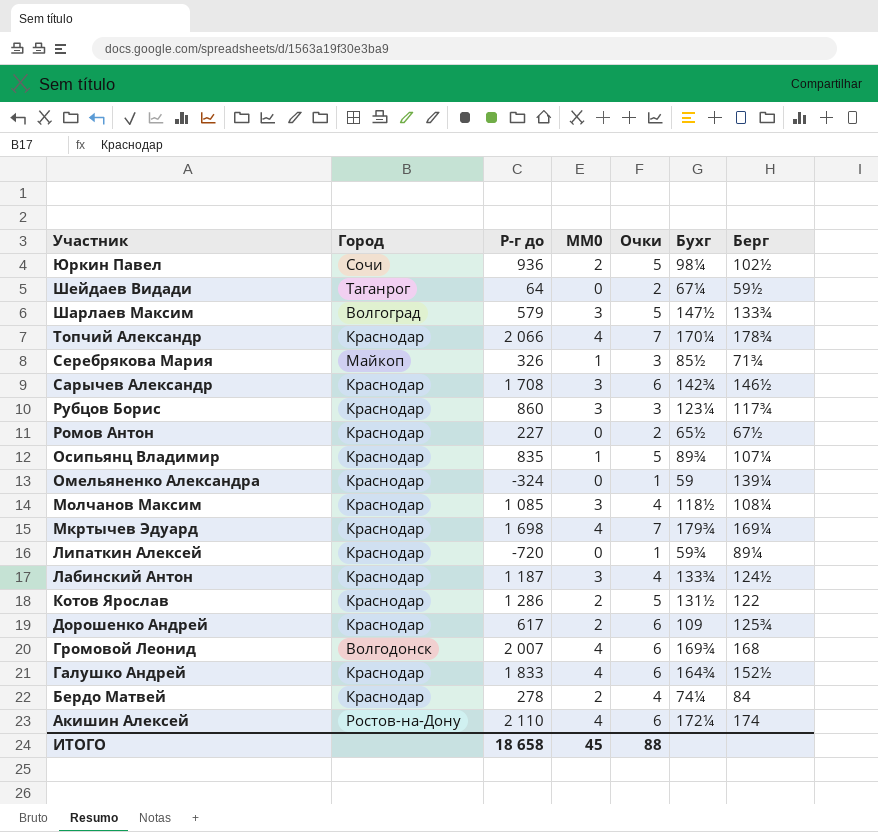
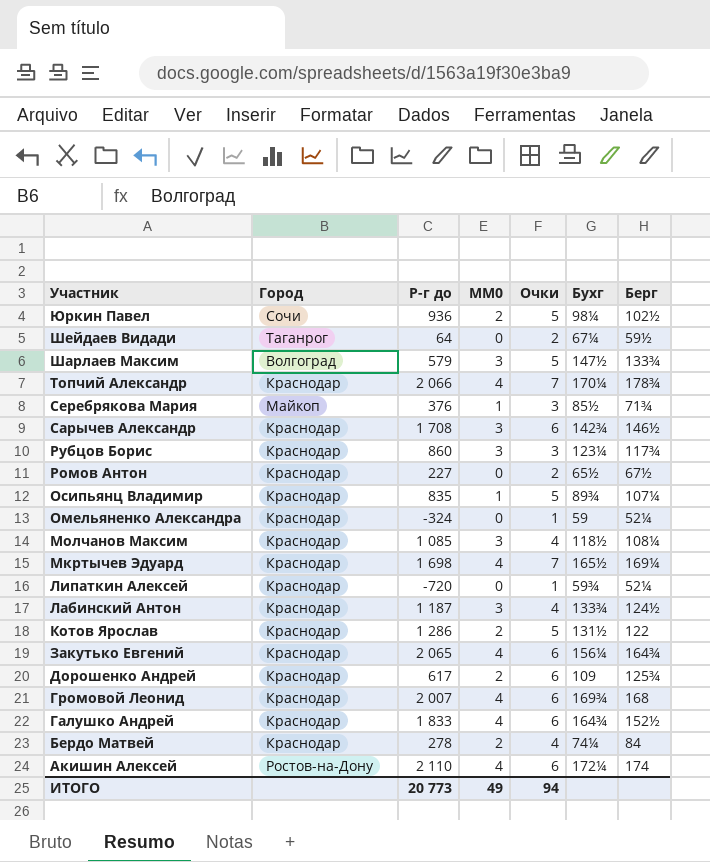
Серебрякова Мария | Р-г до: 326 -> 376
Омельяненко Александра | Берг: 139¼ -> 52¼
Мкртычев Эдуард | Бухг: 179¾ -> 165½
Липаткин Алексей | Берг: 89¼ -> 52¼
row Закутько Евгений: none -> Краснодар | 2 065 | 4 | 6 | 156¼ | 164¾
Громовой Леонид | Город: Волгодонск -> Краснодар
ИТОГО | Р-г до: 18 658 -> 20 773
ИТОГО | MM0: 45 -> 49
ИТОГО | Очки: 88 -> 94

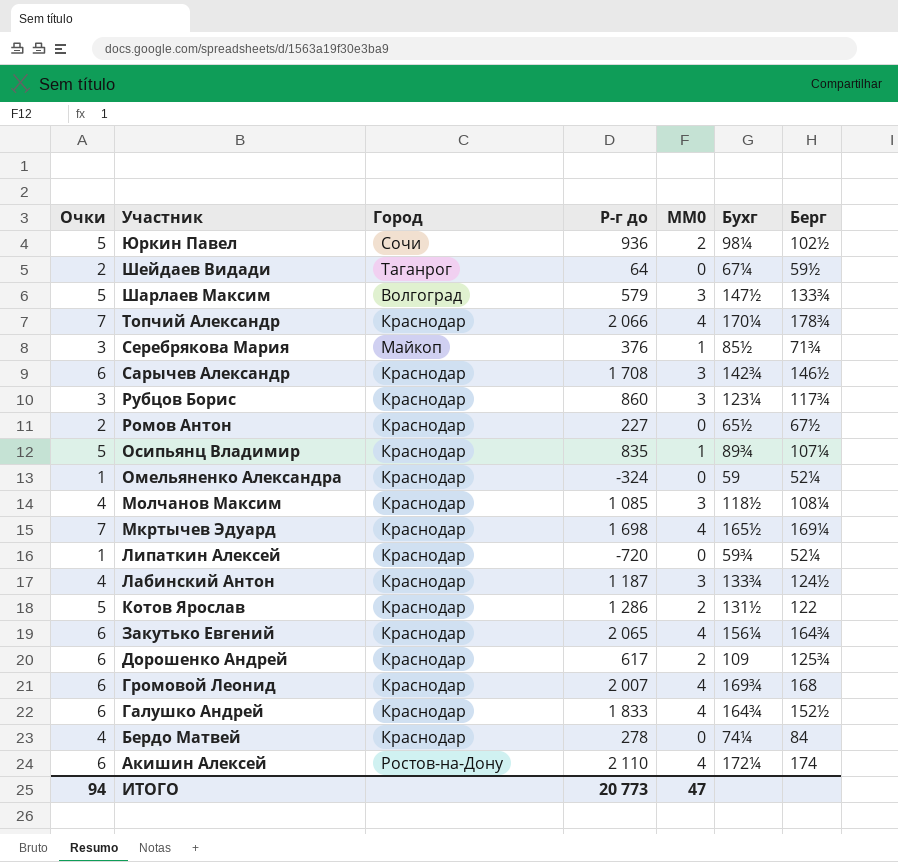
column Очки | position: 5 -> 1
Бердо Матвей | MM0: 2 -> 0
ИТОГО | MM0: 49 -> 47

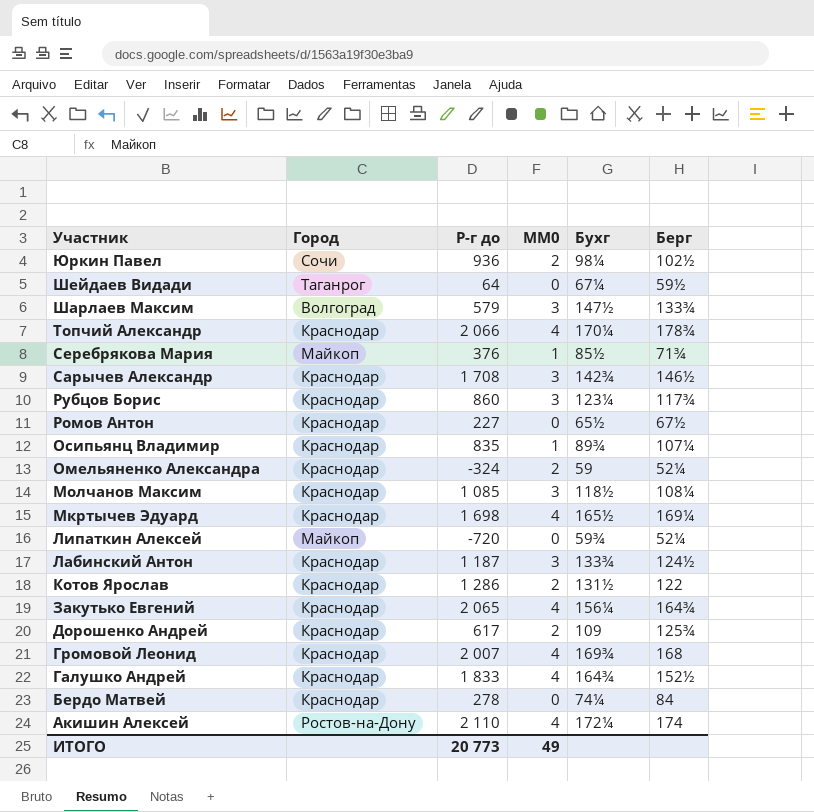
column Очки | position: 1 -> none
Омельяненко Александра | MM0: 0 -> 2
Липаткин Алексей | Город: Краснодар -> Майкоп
ИТОГО | MM0: 47 -> 49

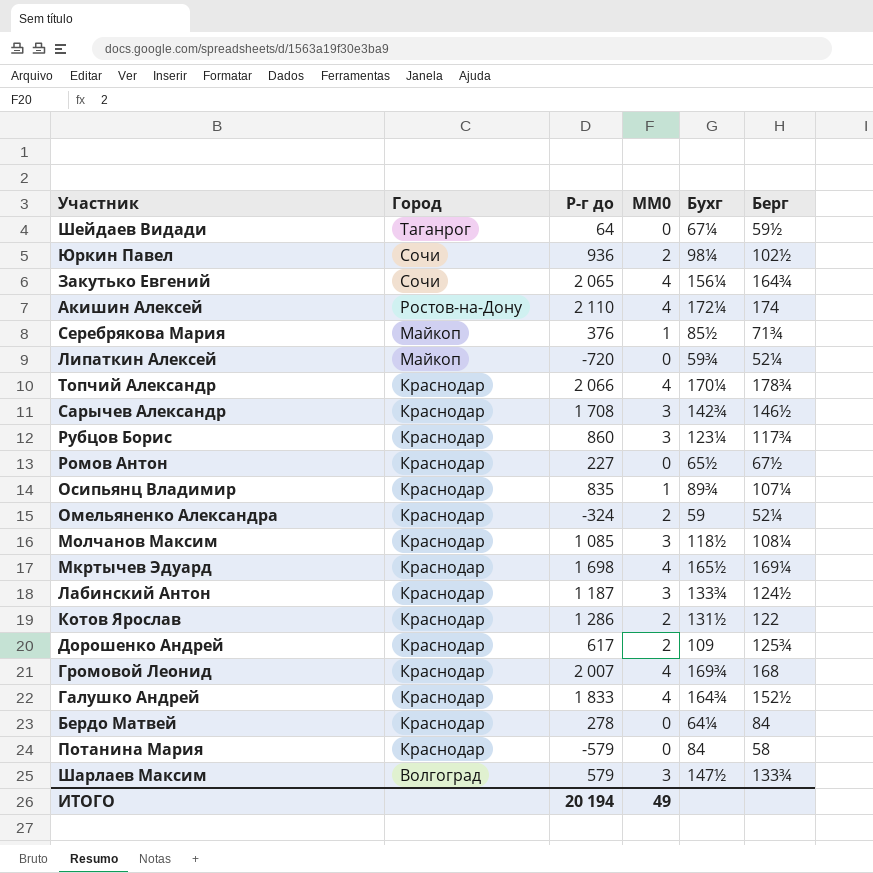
row order: Участник descending -> Город descending
Закутько Евгений | Город: Краснодар -> Сочи
Бердо Матвей | Бухг: 74¼ -> 64¼
row Потанина Мария: none -> Краснодар | -579 | 0 | 84 | 58
ИТОГО | Р-г до: 20 773 -> 20 194

